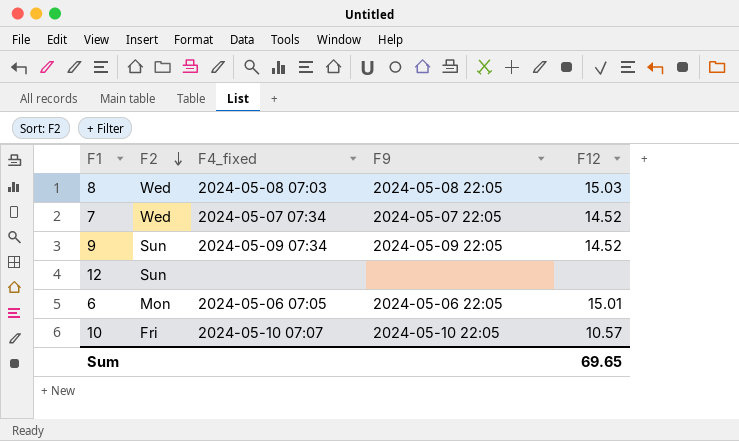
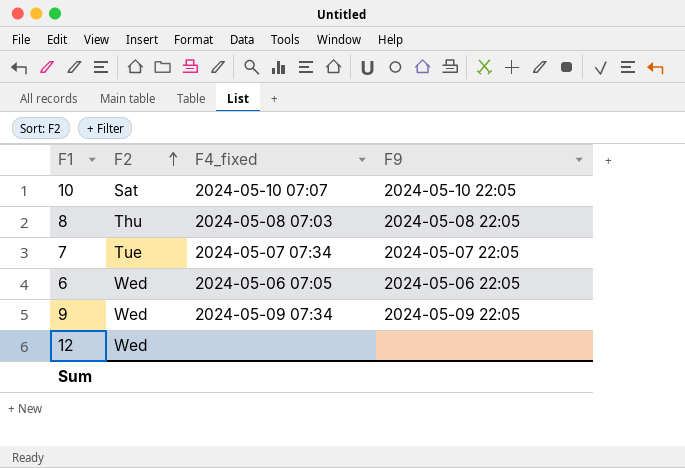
row order: F2 descending -> F2 ascending
column F12 | position: 5 -> none
10 | F2: Fri -> Sat
8 | F2: Wed -> Thu
7 | F2: Wed -> Tue
6 | F2: Mon -> Wed
9 | F2: Sun -> Wed
12 | F2: Sun -> Wed

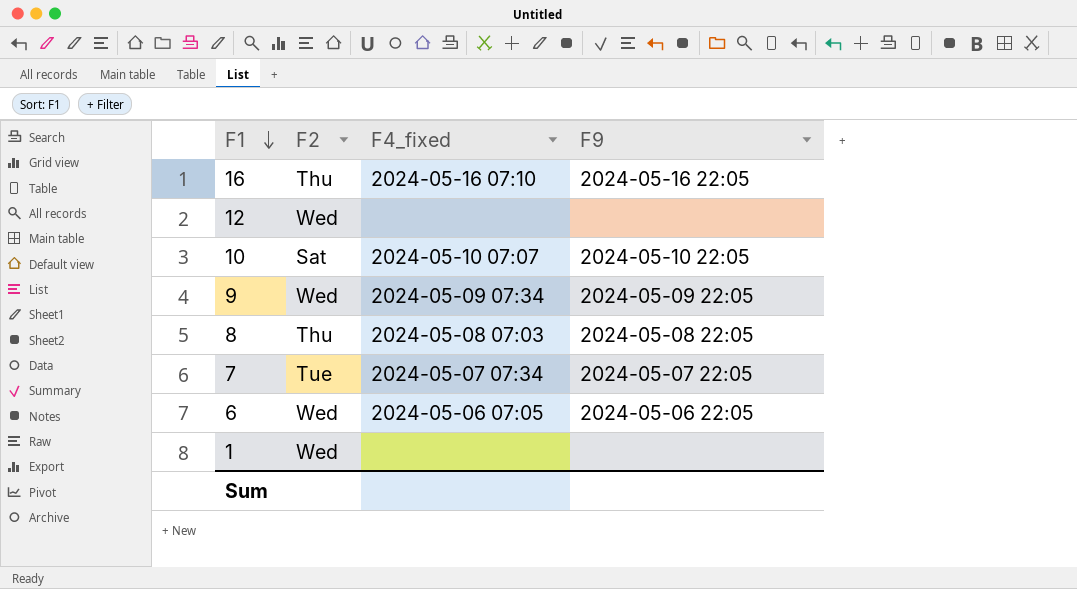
row order: F2 ascending -> F1 descending
row 16: none -> Thu | 2024-05-16 07:10 | 2024-05-16 22:05
row 1: none -> Wed | none | none

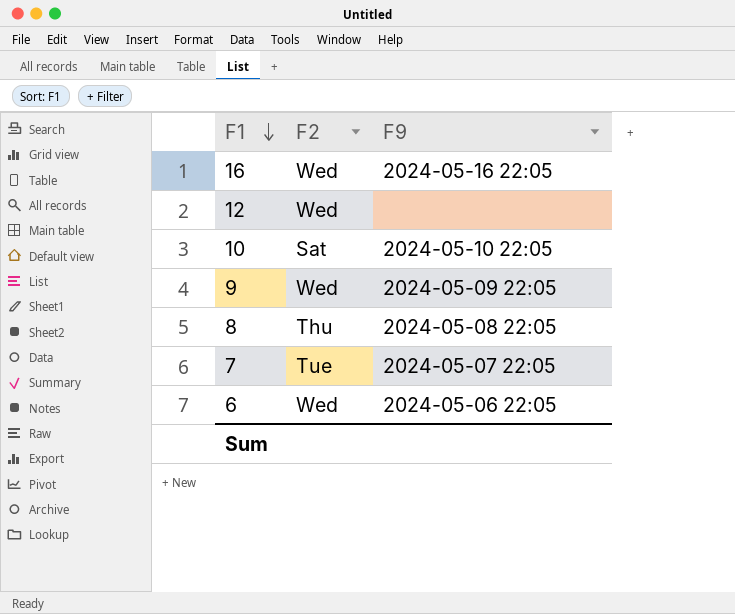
column F4_fixed | position: 3 -> none
row 1: Wed | none | none -> none
16 | F2: Thu -> Wed

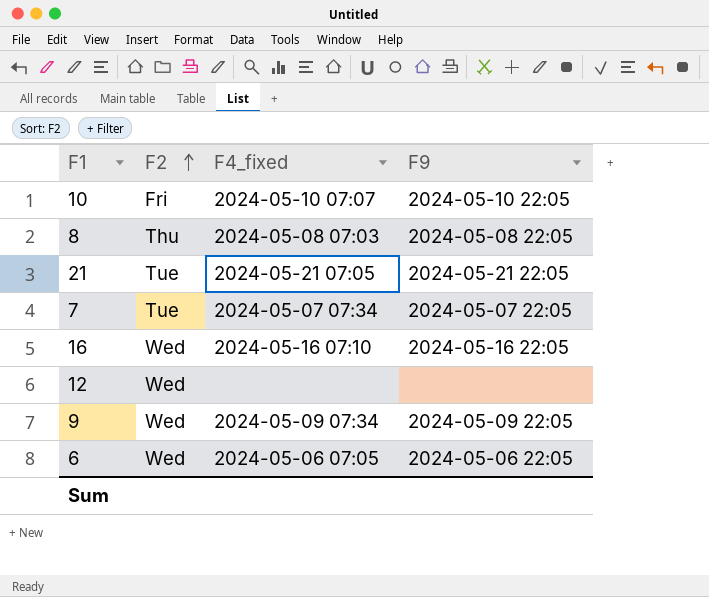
row order: F1 descending -> F2 ascending
column F4_fixed | position: none -> 3
10 | F2: Sat -> Fri
row 21: none -> Tue | 2024-05-21 07:05 | 2024-05-21 22:05

